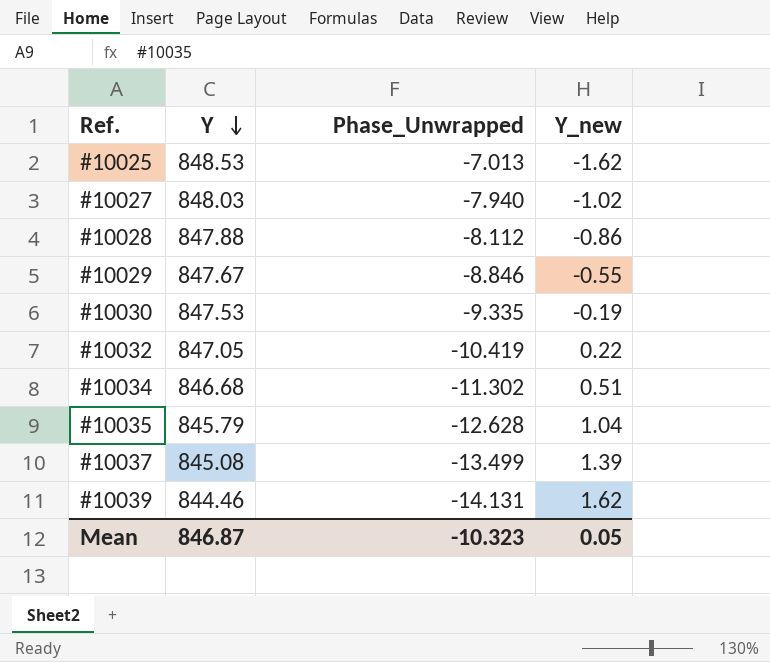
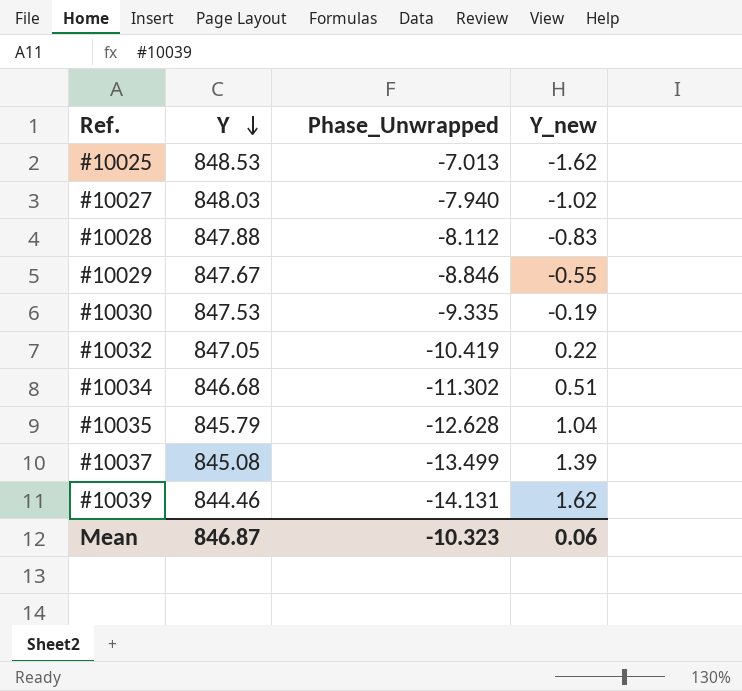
#10028 | Y_new: -0.86 -> -0.83
Mean | Y_new: 0.05 -> 0.06

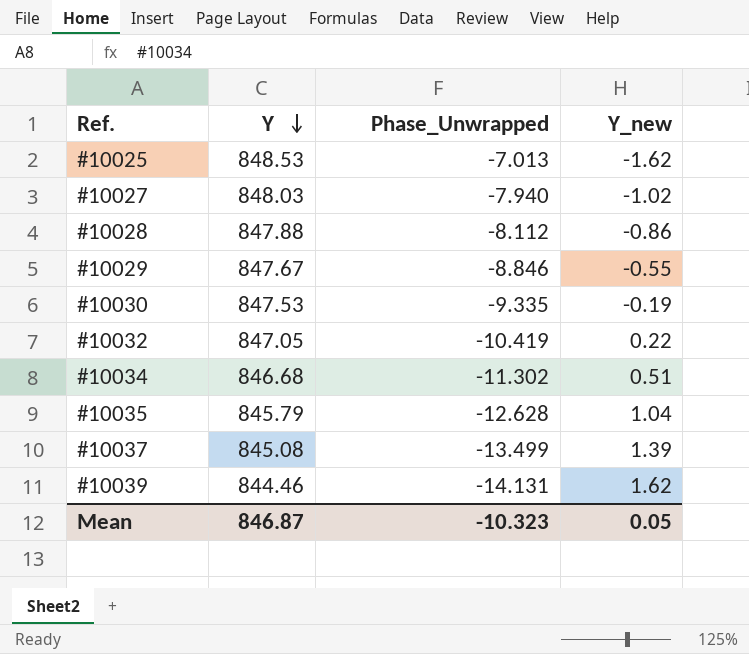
#10028 | Y_new: -0.83 -> -0.86
Mean | Y_new: 0.06 -> 0.05

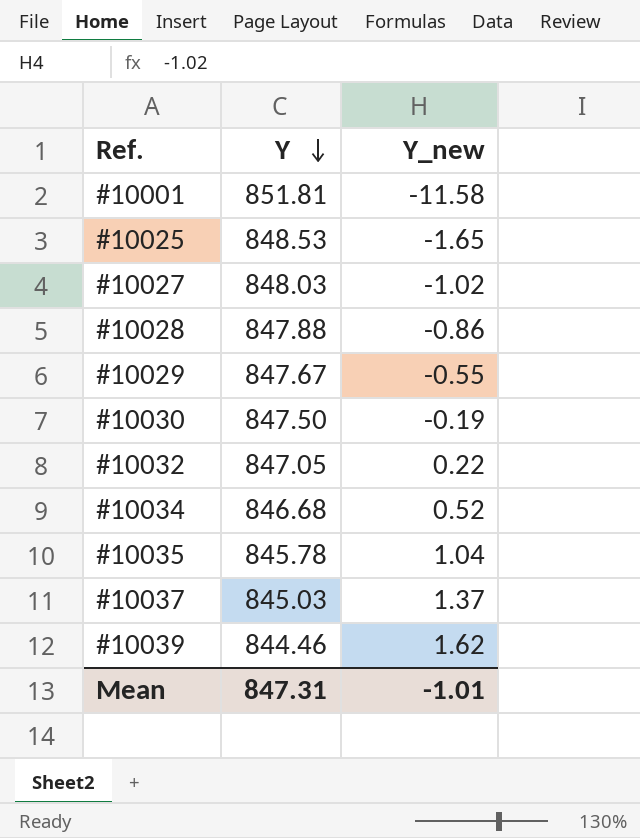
column Phase_Unwrapped | position: 3 -> none
row #10001: none -> 851.81 | -11.58
#10025 | Y_new: -1.62 -> -1.65
#10030 | Y: 847.53 -> 847.50
#10034 | Y_new: 0.51 -> 0.52
#10035 | Y: 845.79 -> 845.78
#10037 | Y: 845.08 -> 845.03
#10037 | Y_new: 1.39 -> 1.37
Mean | Y: 846.87 -> 847.31
Mean | Y_new: 0.05 -> -1.01

